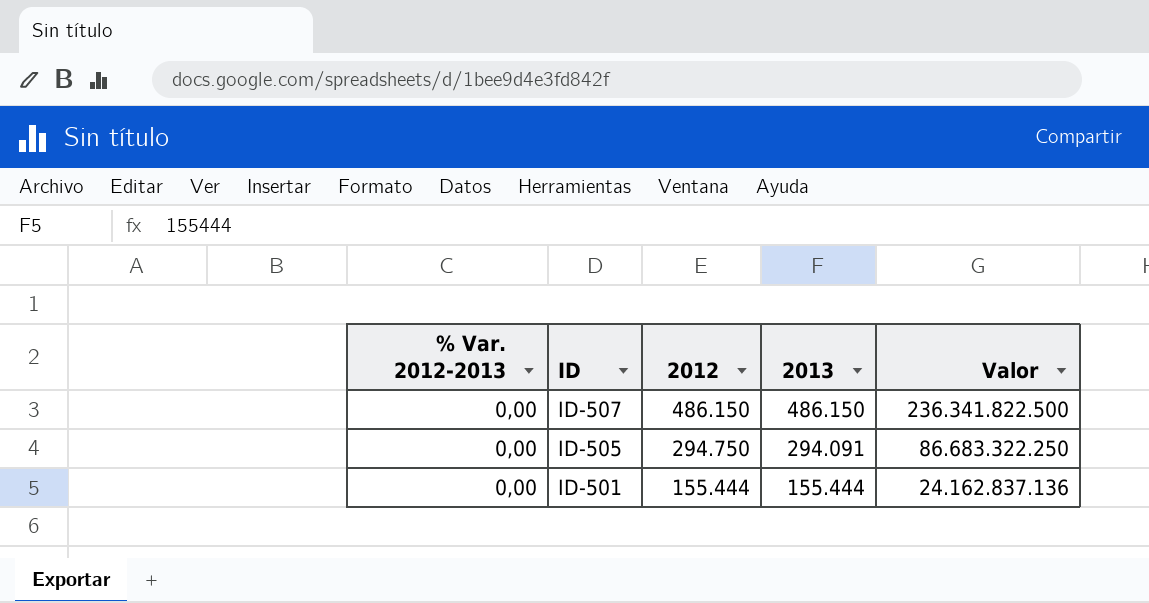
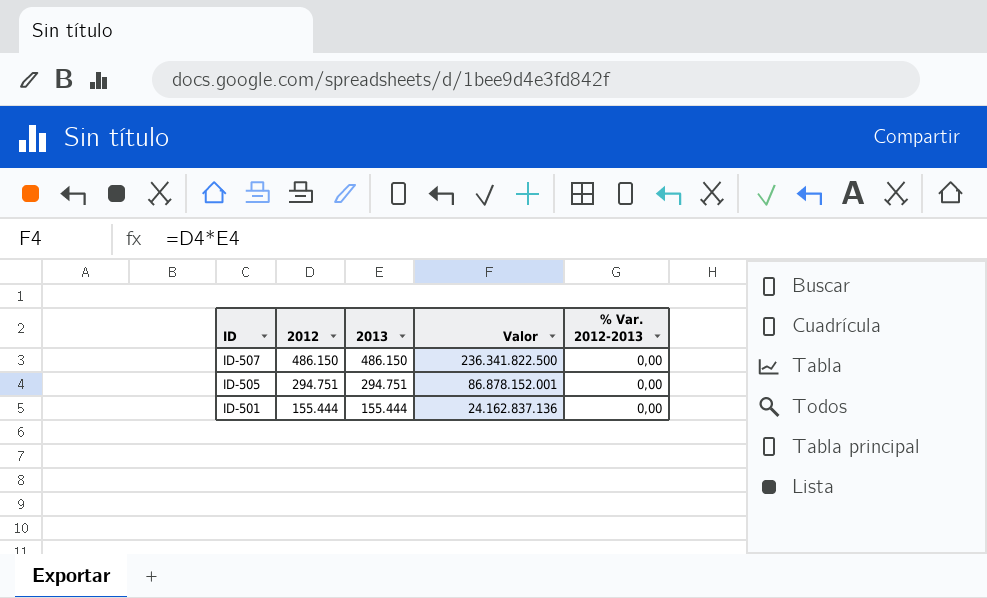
column % Var. 2012-2013 | position: 1 -> 5
ID-505 | 2012: 294.750 -> 294.751
ID-505 | 2013: 294.091 -> 294.751
ID-505 | Valor: 86.683.322.250 -> 86.878.152.001

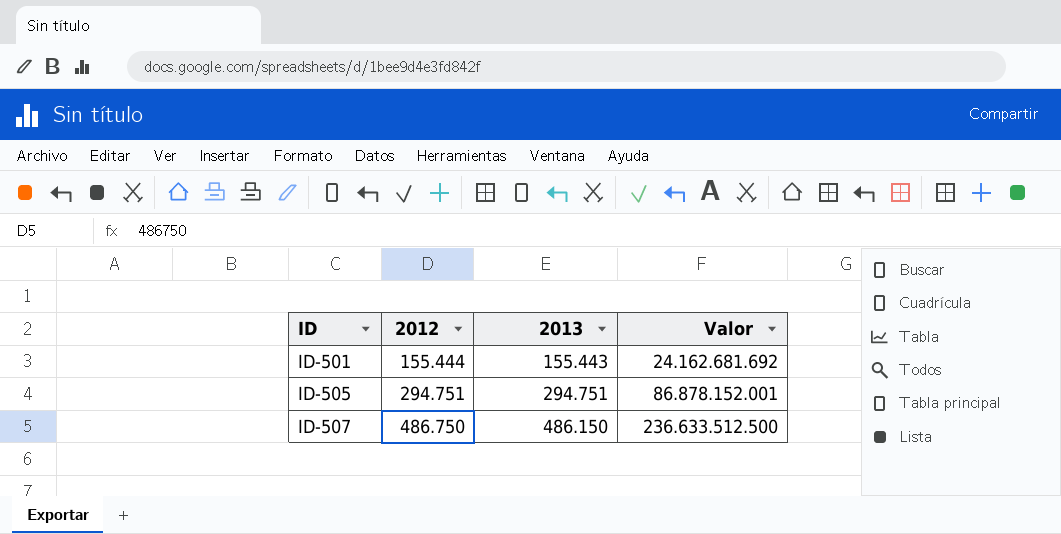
row order: ID descending -> ID ascending
column % Var. 2012-2013 | position: 5 -> none
ID-501 | 2013: 155.444 -> 155.443
ID-501 | Valor: 24.162.837.136 -> 24.162.681.692
ID-507 | 2012: 486.150 -> 486.750
ID-507 | Valor: 236.341.822.500 -> 236.633.512.500

